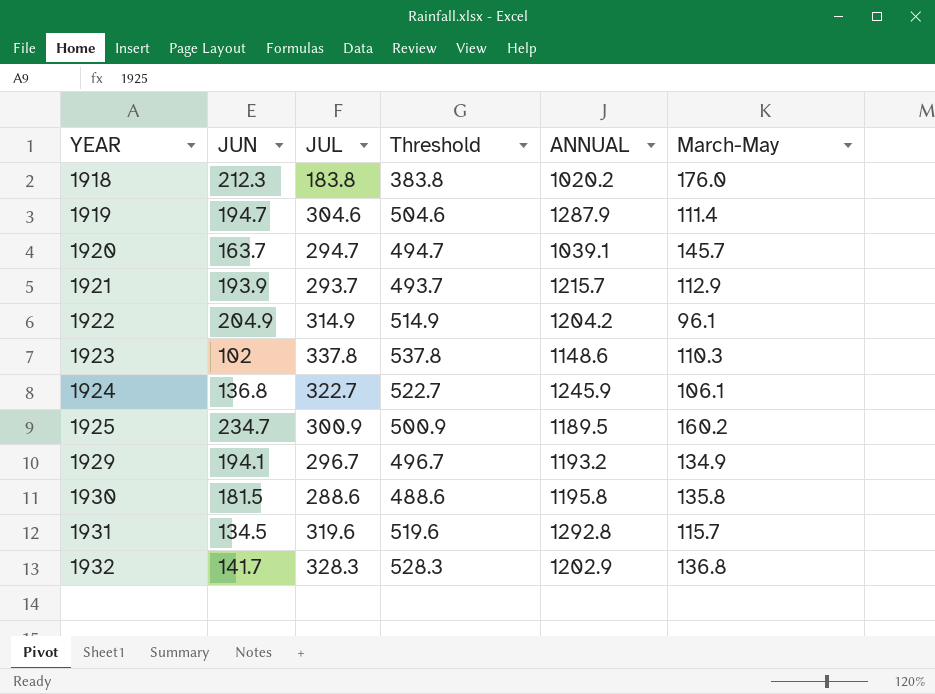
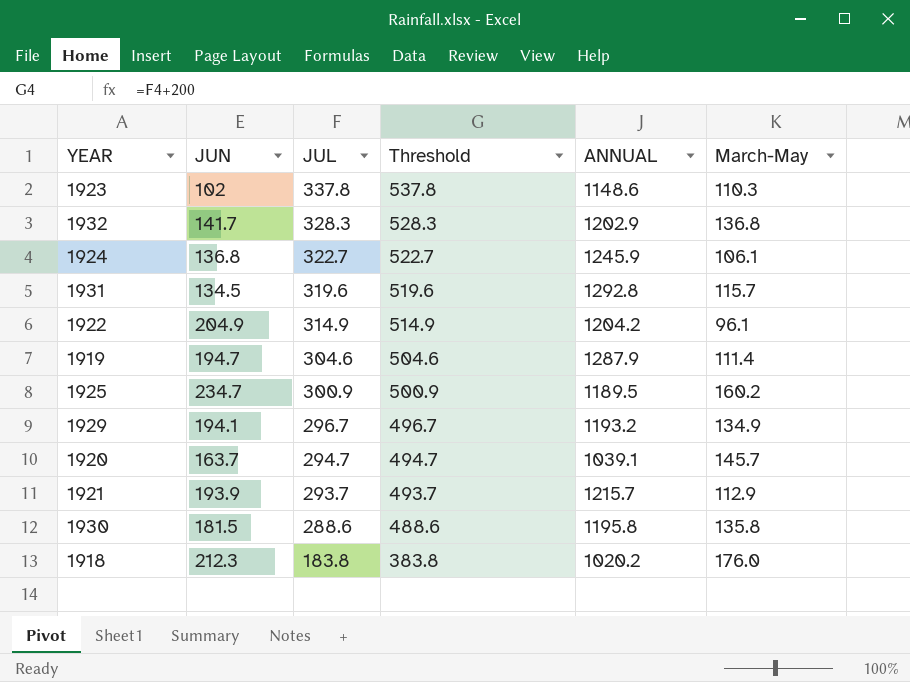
row order: YEAR ascending -> JUL descending

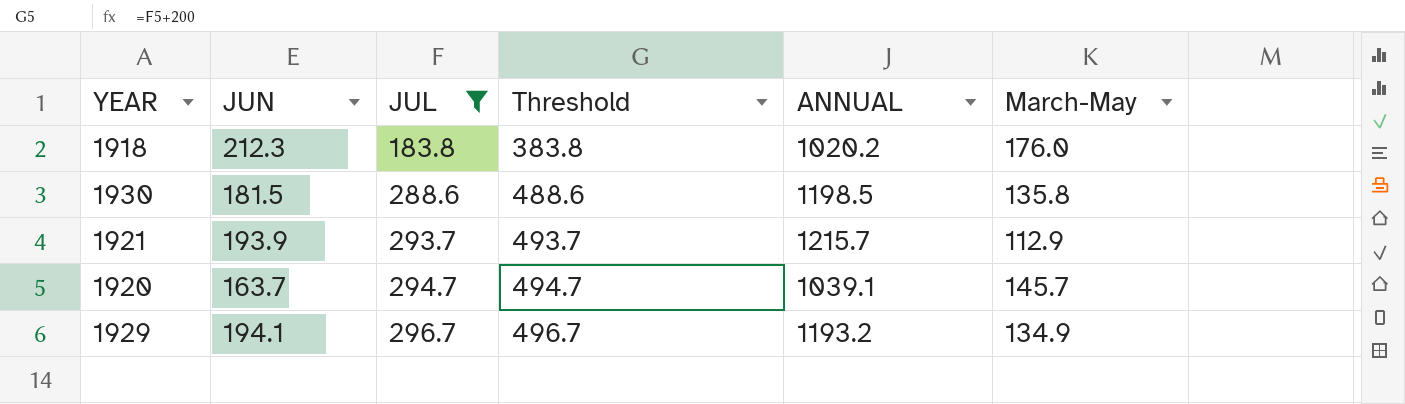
filter: none -> JUL <= 296.7
row order: JUL descending -> JUL ascending
1930 | ANNUAL: 1195.8 -> 1198.5

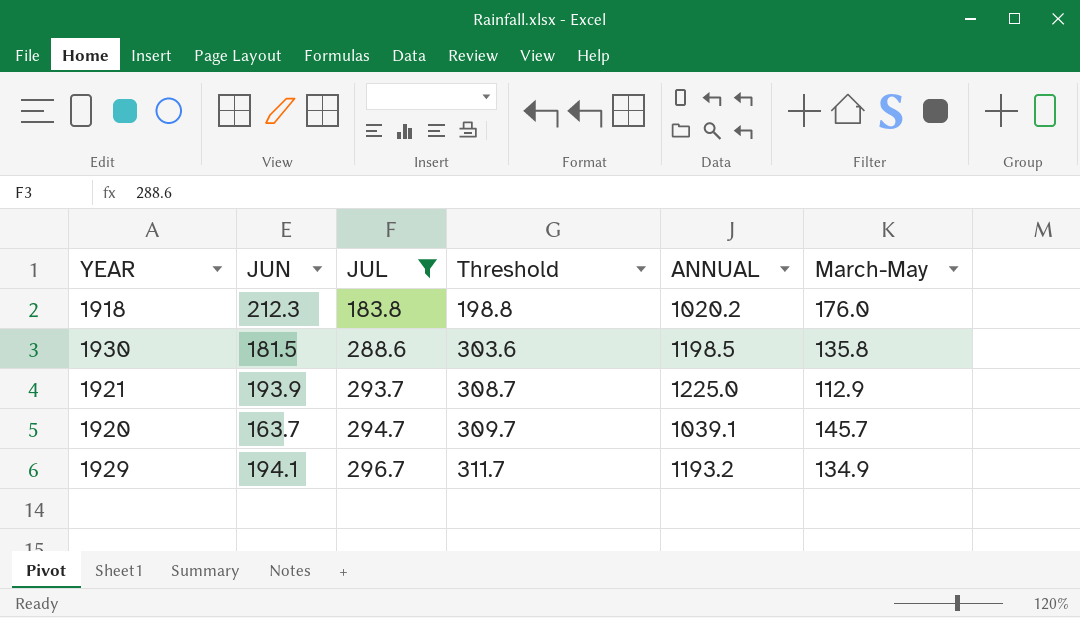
column Threshold | formula: [JUL] + 200 -> [JUL] + 15
1921 | ANNUAL: 1215.7 -> 1225.0

